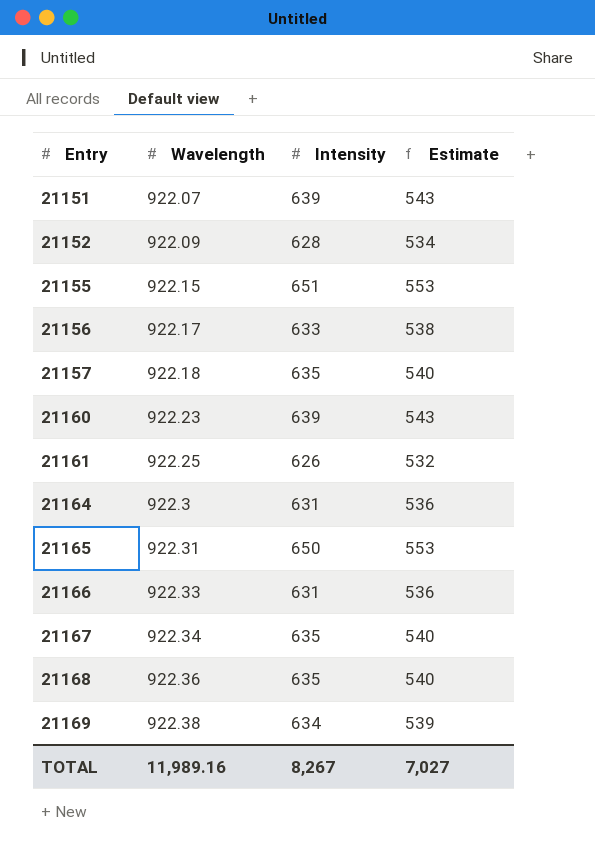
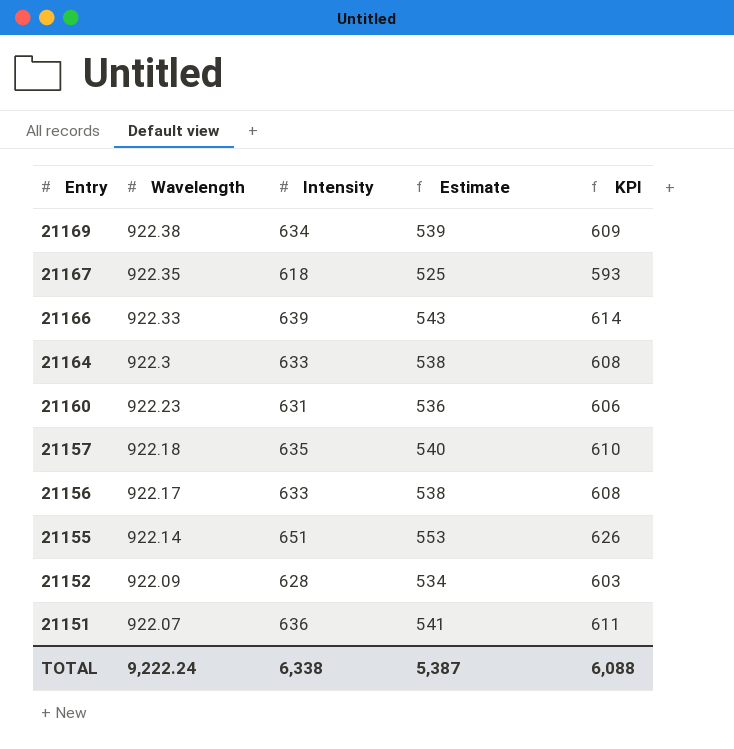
row order: Entry ascending -> Entry descending
column KPI | formula: none -> [Intensity] - 25
row 21161: 922.25 | 626 | 532 -> none
row 21165: 922.31 | 650 | 553 -> none
row 21168: 922.36 | 635 | 540 -> none
21167 | Wavelength: 922.34 -> 922.35
21167 | Intensity: 635 -> 618
21167 | Estimate: 540 -> 525
21166 | Intensity: 631 -> 639
21166 | Estimate: 536 -> 543
21164 | Intensity: 631 -> 633
21164 | Estimate: 536 -> 538
21160 | Intensity: 639 -> 631
21160 | Estimate: 543 -> 536
21155 | Wavelength: 922.15 -> 922.14
21151 | Intensity: 639 -> 636
21151 | Estimate: 543 -> 541
TOTAL | Wavelength: 11,989.16 -> 9,222.24
TOTAL | Intensity: 8,267 -> 6,338
TOTAL | Estimate: 7,027 -> 5,387

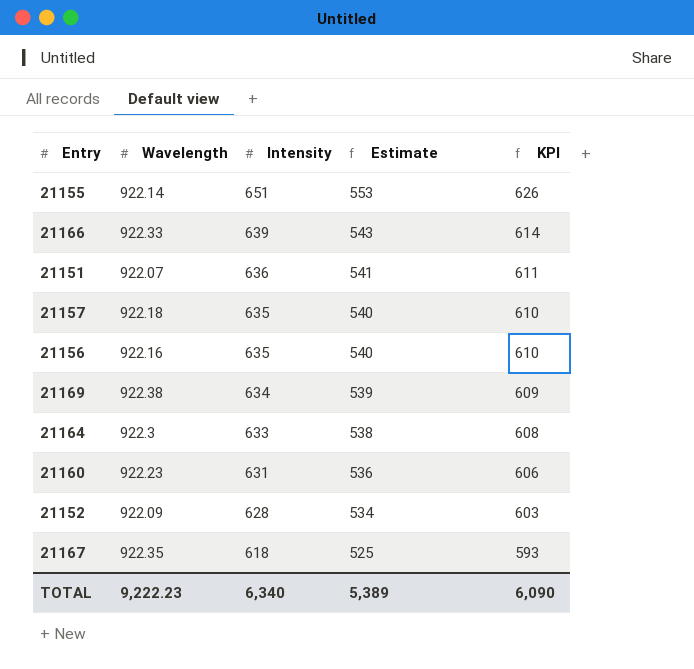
row order: Entry descending -> Intensity descending
21156 | Wavelength: 922.17 -> 922.16
21156 | Intensity: 633 -> 635
21156 | Estimate: 538 -> 540
21156 | KPI: 608 -> 610
TOTAL | Wavelength: 9,222.24 -> 9,222.23
TOTAL | Intensity: 6,338 -> 6,340
TOTAL | Estimate: 5,387 -> 5,389
TOTAL | KPI: 6,088 -> 6,090

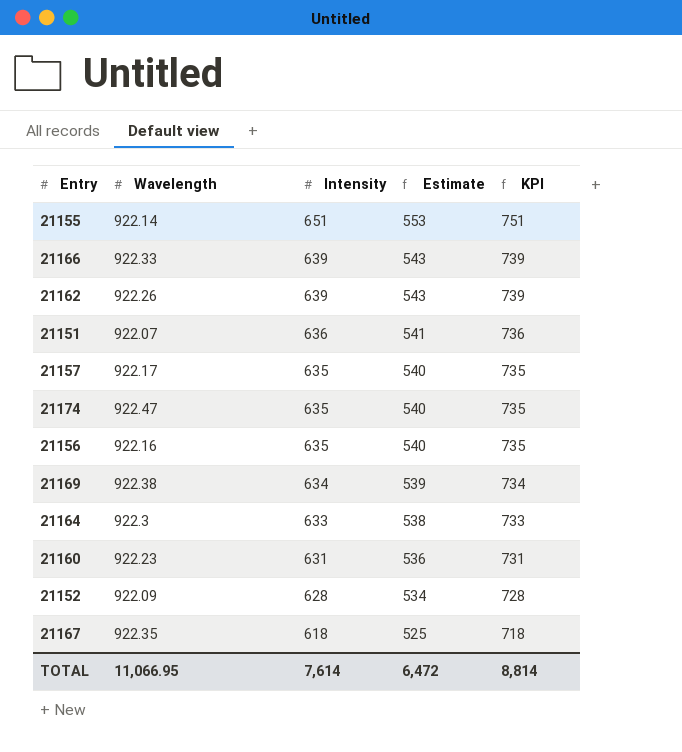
column KPI | formula: [Intensity] - 25 -> [Intensity] + 100
row 21162: none -> 922.26 | 639 | 543 | 739
21157 | Wavelength: 922.18 -> 922.17
row 21174: none -> 922.47 | 635 | 540 | 735
TOTAL | Wavelength: 9,222.23 -> 11,066.95
TOTAL | Intensity: 6,340 -> 7,614
TOTAL | Estimate: 5,389 -> 6,472
TOTAL | KPI: 6,090 -> 8,814

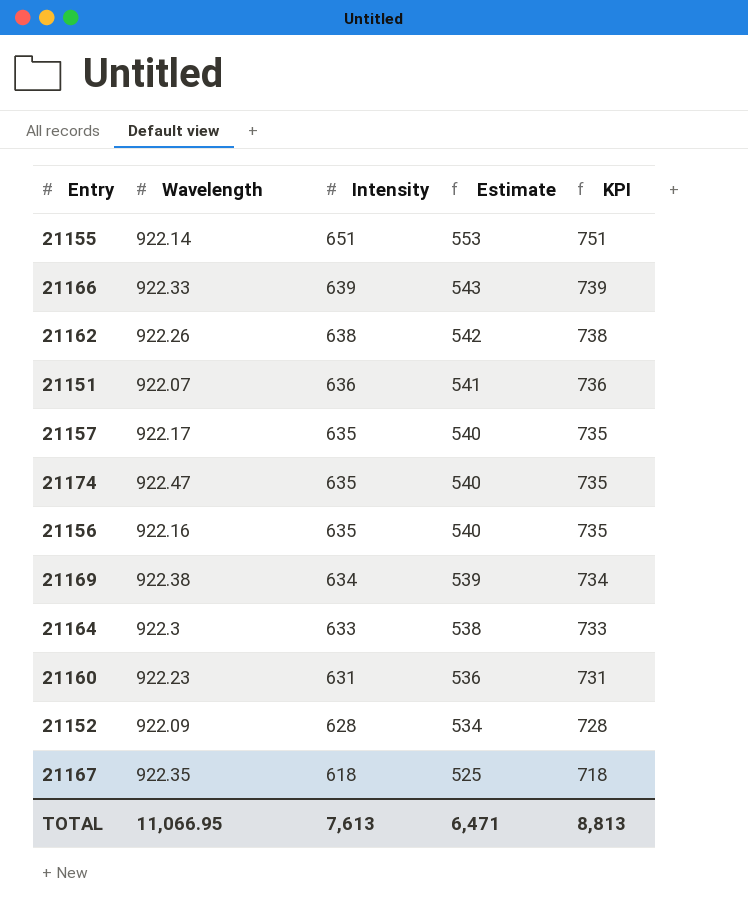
21162 | Intensity: 639 -> 638
21162 | Estimate: 543 -> 542
21162 | KPI: 739 -> 738
TOTAL | Intensity: 7,614 -> 7,613
TOTAL | Estimate: 6,472 -> 6,471
TOTAL | KPI: 8,814 -> 8,813

